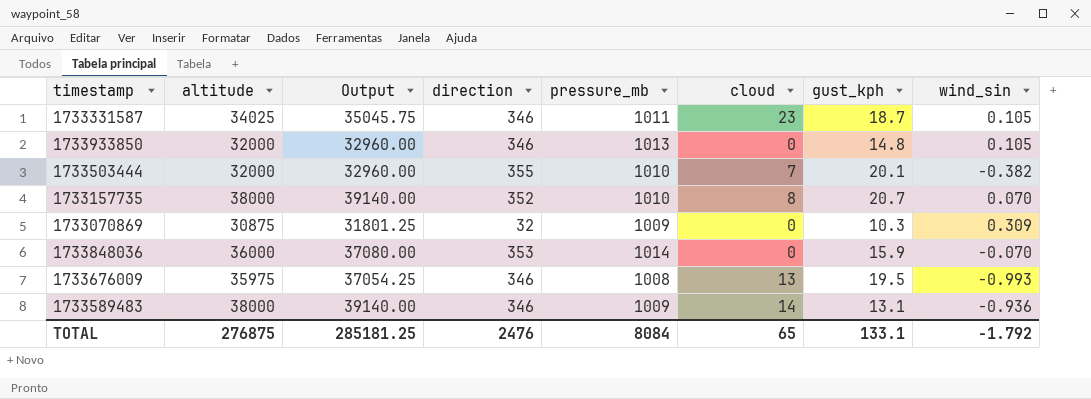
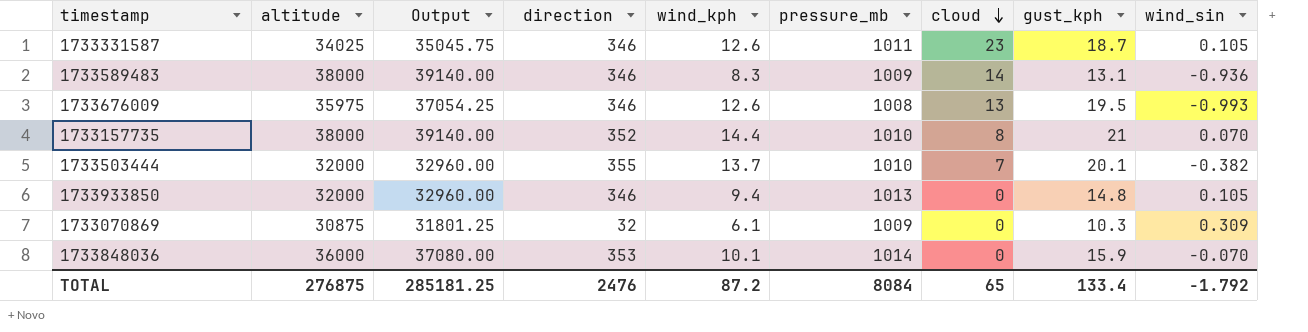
row order: none -> cloud descending
column wind_kph | position: none -> 5
1733157735 | gust_kph: 20.7 -> 21
TOTAL | gust_kph: 133.1 -> 133.4

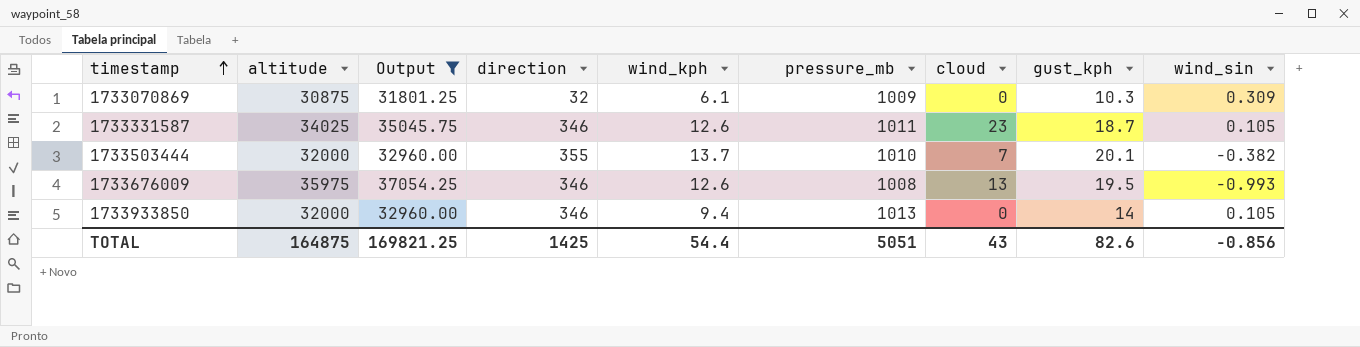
filter: none -> Output <= 37054.25
row order: cloud descending -> timestamp ascending
1733933850 | gust_kph: 14.8 -> 14
TOTAL | altitude: 276875 -> 164875
TOTAL | Output: 285181.25 -> 169821.25
TOTAL | direction: 2476 -> 1425
TOTAL | wind_kph: 87.2 -> 54.4
TOTAL | pressure_mb: 8084 -> 5051
TOTAL | cloud: 65 -> 43
TOTAL | gust_kph: 133.4 -> 82.6
TOTAL | wind_sin: -1.792 -> -0.856

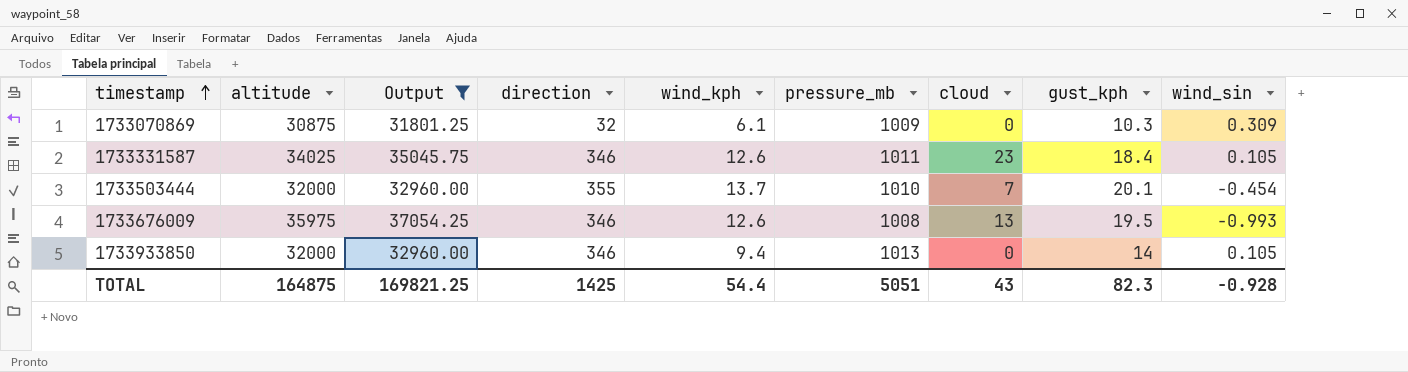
1733331587 | gust_kph: 18.7 -> 18.4
1733503444 | wind_sin: -0.382 -> -0.454
TOTAL | gust_kph: 82.6 -> 82.3
TOTAL | wind_sin: -0.856 -> -0.928

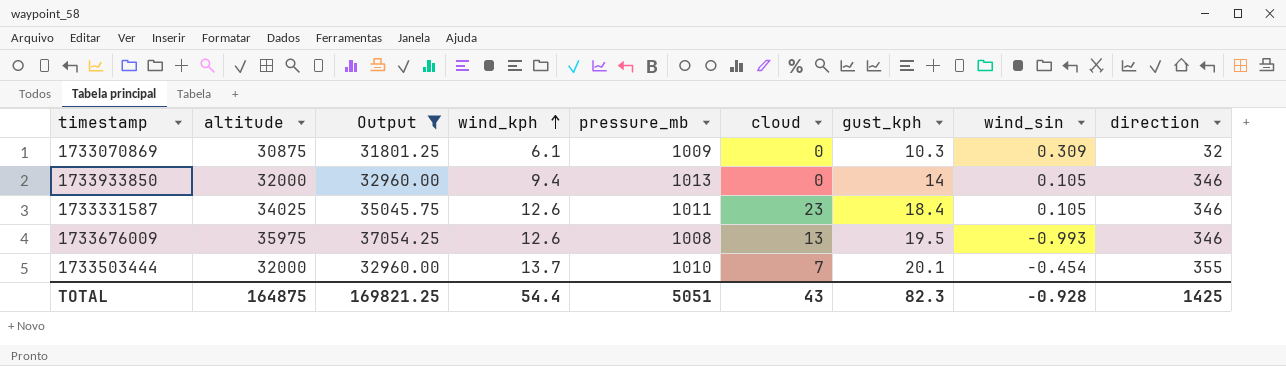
row order: timestamp ascending -> wind_kph ascending
column direction | position: 4 -> 9

